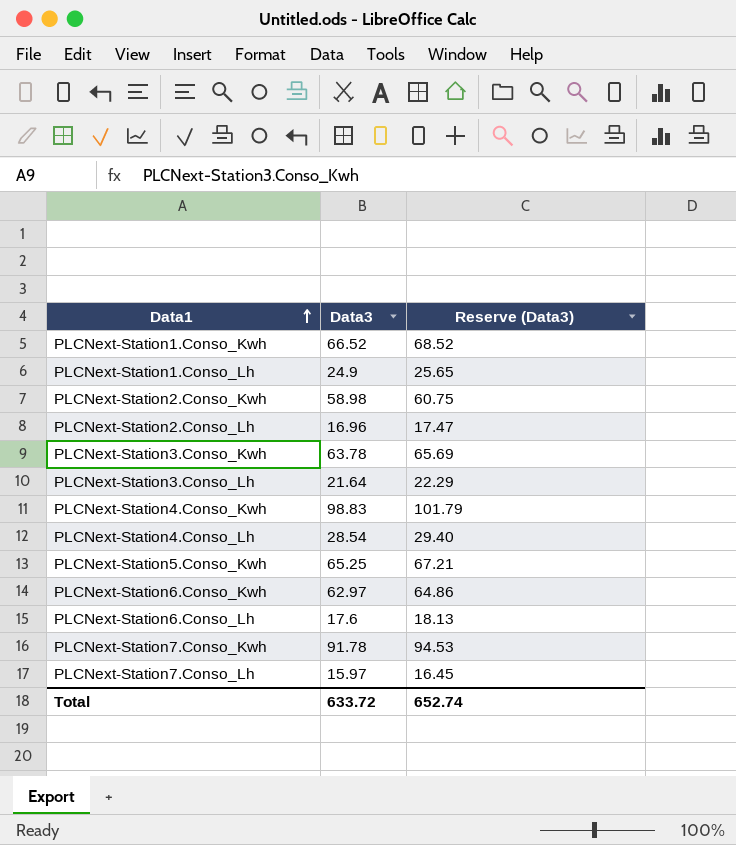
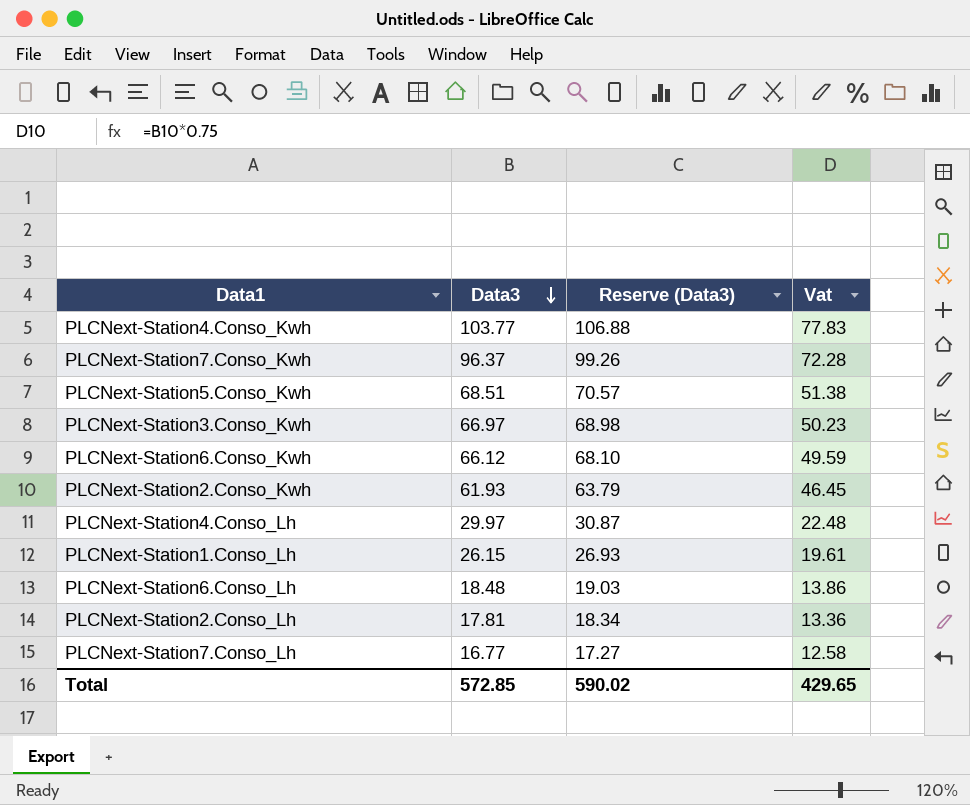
row order: Data1 ascending -> Data3 descending
column Vat | formula: none -> [Data3] * 0.75
row PLCNext-Station1.Conso_Kwh: 66.52 | 68.52 -> none
row PLCNext-Station3.Conso_Lh: 21.64 | 22.29 -> none
PLCNext-Station4.Conso_Kwh | Data3: 98.83 -> 103.77
PLCNext-Station4.Conso_Kwh | Reserve (Data3): 101.79 -> 106.88
PLCNext-Station7.Conso_Kwh | Data3: 91.78 -> 96.37
PLCNext-Station7.Conso_Kwh | Reserve (Data3): 94.53 -> 99.26
PLCNext-Station5.Conso_Kwh | Data3: 65.25 -> 68.51
PLCNext-Station5.Conso_Kwh | Reserve (Data3): 67.21 -> 70.57
PLCNext-Station3.Conso_Kwh | Data3: 63.78 -> 66.97
PLCNext-Station3.Conso_Kwh | Reserve (Data3): 65.69 -> 68.98
PLCNext-Station6.Conso_Kwh | Data3: 62.97 -> 66.12
PLCNext-Station6.Conso_Kwh | Reserve (Data3): 64.86 -> 68.10
PLCNext-Station2.Conso_Kwh | Data3: 58.98 -> 61.93
PLCNext-Station2.Conso_Kwh | Reserve (Data3): 60.75 -> 63.79
PLCNext-Station4.Conso_Lh | Data3: 28.54 -> 29.97
PLCNext-Station4.Conso_Lh | Reserve (Data3): 29.40 -> 30.87
PLCNext-Station1.Conso_Lh | Data3: 24.9 -> 26.15
PLCNext-Station1.Conso_Lh | Reserve (Data3): 25.65 -> 26.93
PLCNext-Station6.Conso_Lh | Data3: 17.6 -> 18.48
PLCNext-Station6.Conso_Lh | Reserve (Data3): 18.13 -> 19.03
PLCNext-Station2.Conso_Lh | Data3: 16.96 -> 17.81
PLCNext-Station2.Conso_Lh | Reserve (Data3): 17.47 -> 18.34
PLCNext-Station7.Conso_Lh | Data3: 15.97 -> 16.77
PLCNext-Station7.Conso_Lh | Reserve (Data3): 16.45 -> 17.27
Total | Data3: 633.72 -> 572.85
Total | Reserve (Data3): 652.74 -> 590.02

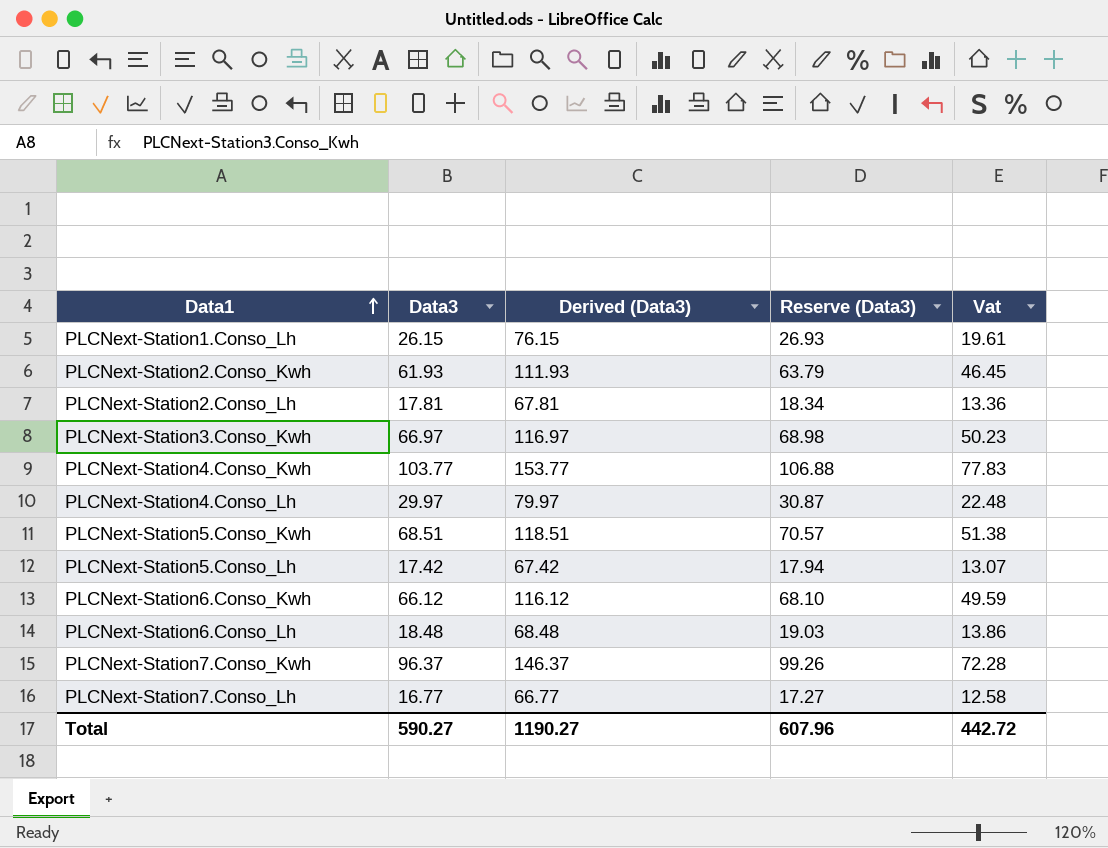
row order: Data3 descending -> Data1 ascending
column Derived (Data3) | formula: none -> [Data3] + 50
row PLCNext-Station5.Conso_Lh: none -> 17.42 | 67.42 | 17.94 | 13.07
Total | Data3: 572.85 -> 590.27
Total | Reserve (Data3): 590.02 -> 607.96
Total | Vat: 429.65 -> 442.72

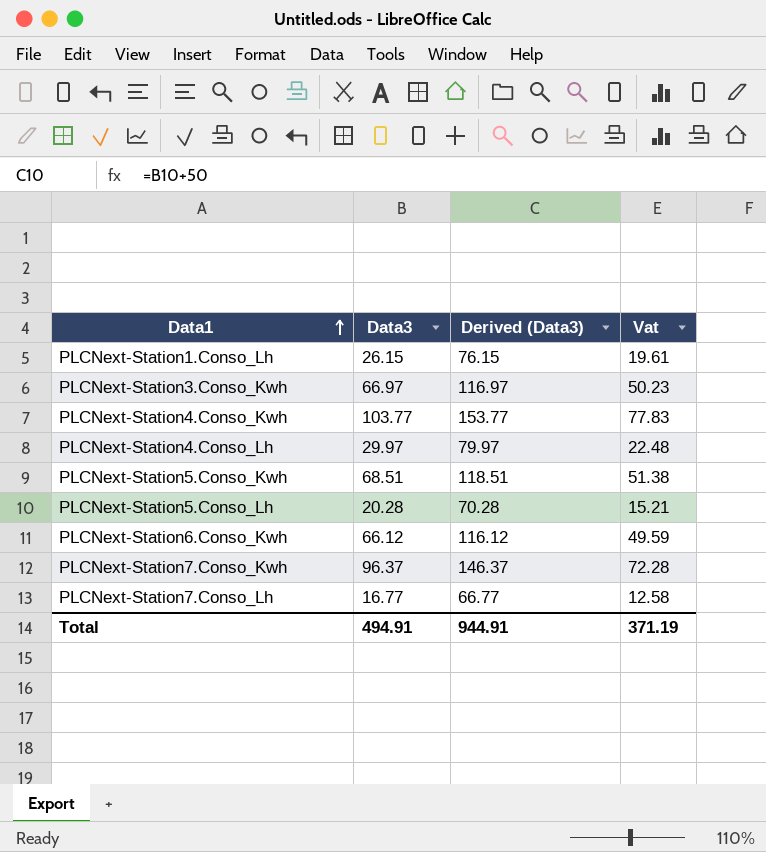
column Reserve (Data3) | formula: [Data3] * 1.03 -> none
row PLCNext-Station2.Conso_Kwh: 61.93 | 111.93 | 63.79 | 46.45 -> none
row PLCNext-Station2.Conso_Lh: 17.81 | 67.81 | 18.34 | 13.36 -> none
row PLCNext-Station6.Conso_Lh: 18.48 | 68.48 | 19.03 | 13.86 -> none
PLCNext-Station5.Conso_Lh | Data3: 17.42 -> 20.28
PLCNext-Station5.Conso_Lh | Derived (Data3): 67.42 -> 70.28
PLCNext-Station5.Conso_Lh | Vat: 13.07 -> 15.21
Total | Data3: 590.27 -> 494.91
Total | Derived (Data3): 1190.27 -> 944.91
Total | Vat: 442.72 -> 371.19

